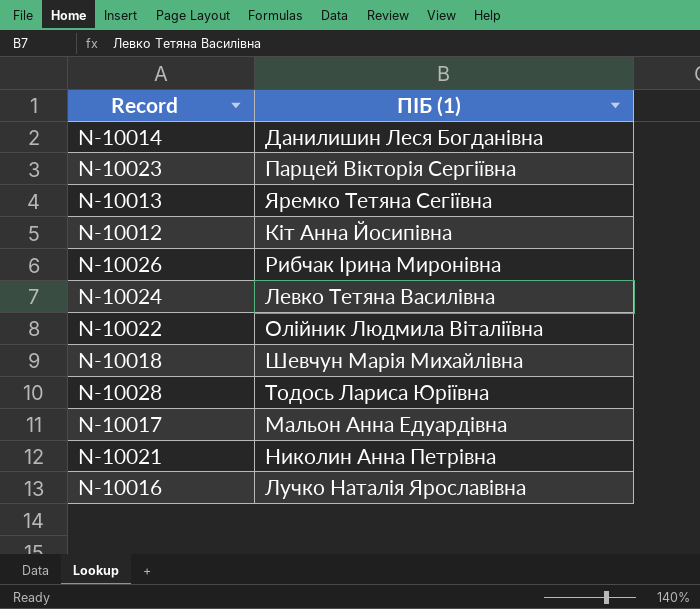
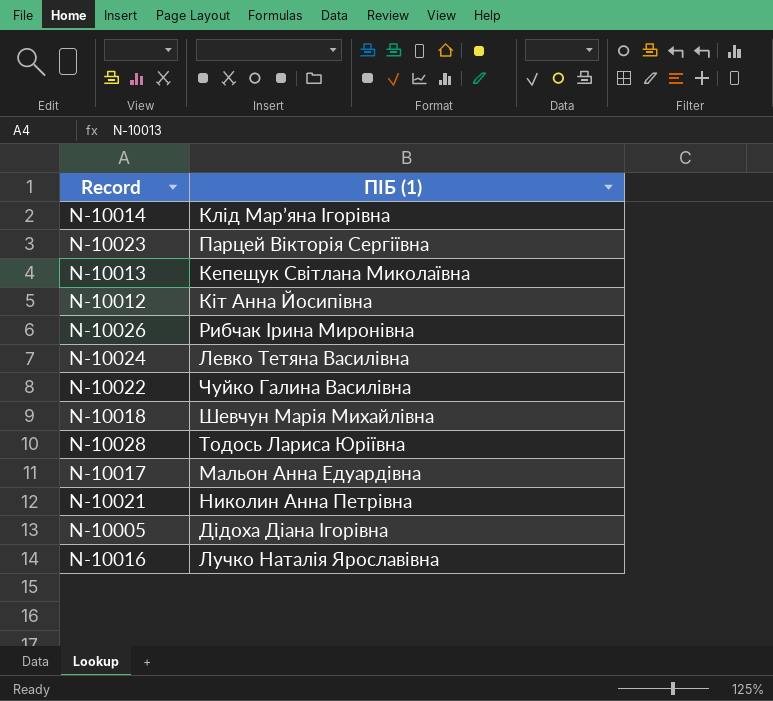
N-10014 | ПІБ (1): Данилишин Леся Богданівна -> Клід Мар’яна Ігорівна
N-10013 | ПІБ (1): Яремко Тетяна Сегіївна -> Кепещук Світлана Миколаївна
N-10022 | ПІБ (1): Олійник Людмила Віталіївна -> Чуйко Галина Василівна
row N-10005: none -> Дідоха Діана Ігорівна

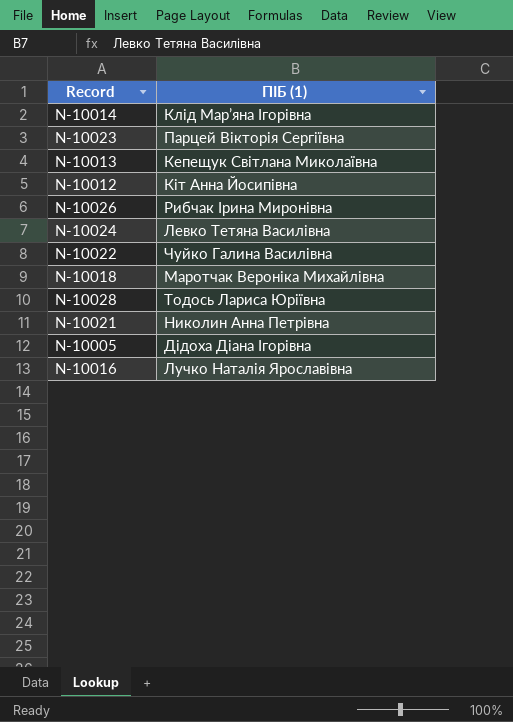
row N-10017: Мальон Анна Едуардівна -> none
N-10018 | ПІБ (1): Шевчун Марія Михайлівна -> Маротчак Вероніка Михайлівна

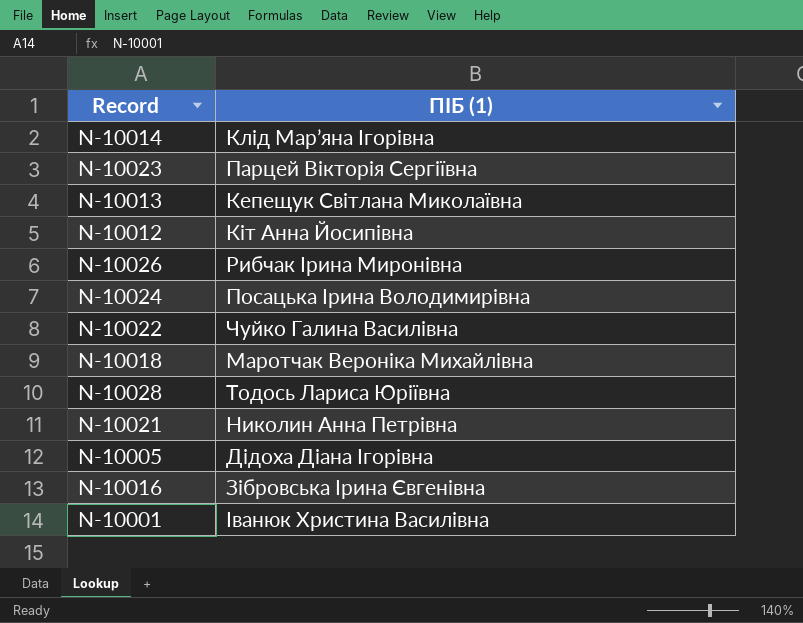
N-10024 | ПІБ (1): Левко Тетяна Василівна -> Посацька Ірина Володимирівна
N-10016 | ПІБ (1): Лучко Наталія Ярославівна -> Зібровська Ірина Євгенівна
row N-10001: none -> Іванюк Христина Василівна

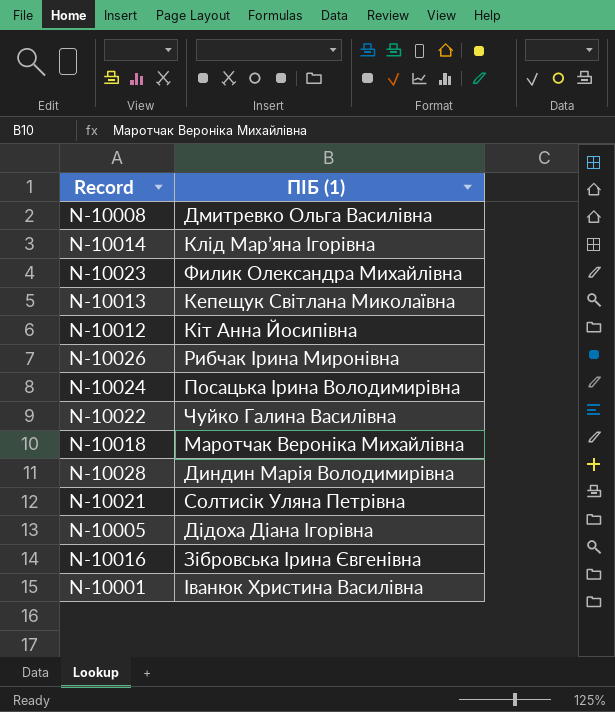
row N-10008: none -> Дмитревко Ольга Василівна
N-10023 | ПІБ (1): Парцей Вікторія Сергіївна -> Филик Олександра Михайлівна
N-10028 | ПІБ (1): Тодось Лариса Юріївна -> Диндин Марія Володимирівна
N-10021 | ПІБ (1): Николин Анна Петрівна -> Солтисік Уляна Петрівна

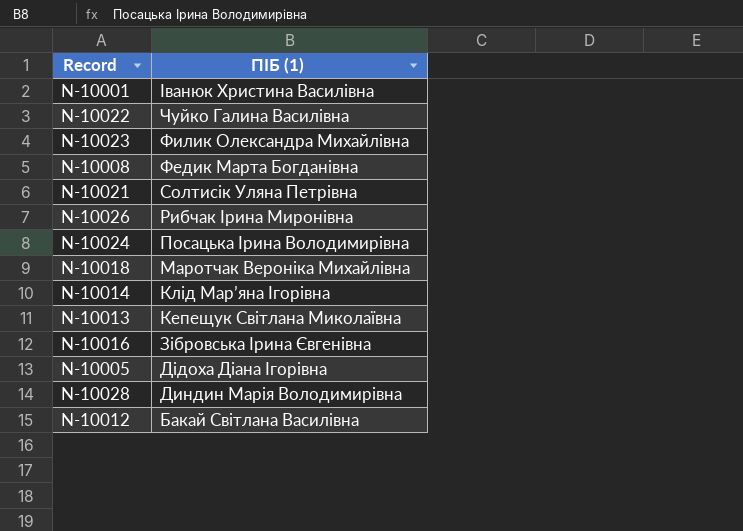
row order: none -> ПІБ (1) descending
N-10008 | ПІБ (1): Дмитревко Ольга Василівна -> Федик Марта Богданівна
N-10012 | ПІБ (1): Кіт Анна Йосипівна -> Бакай Світлана Василівна

